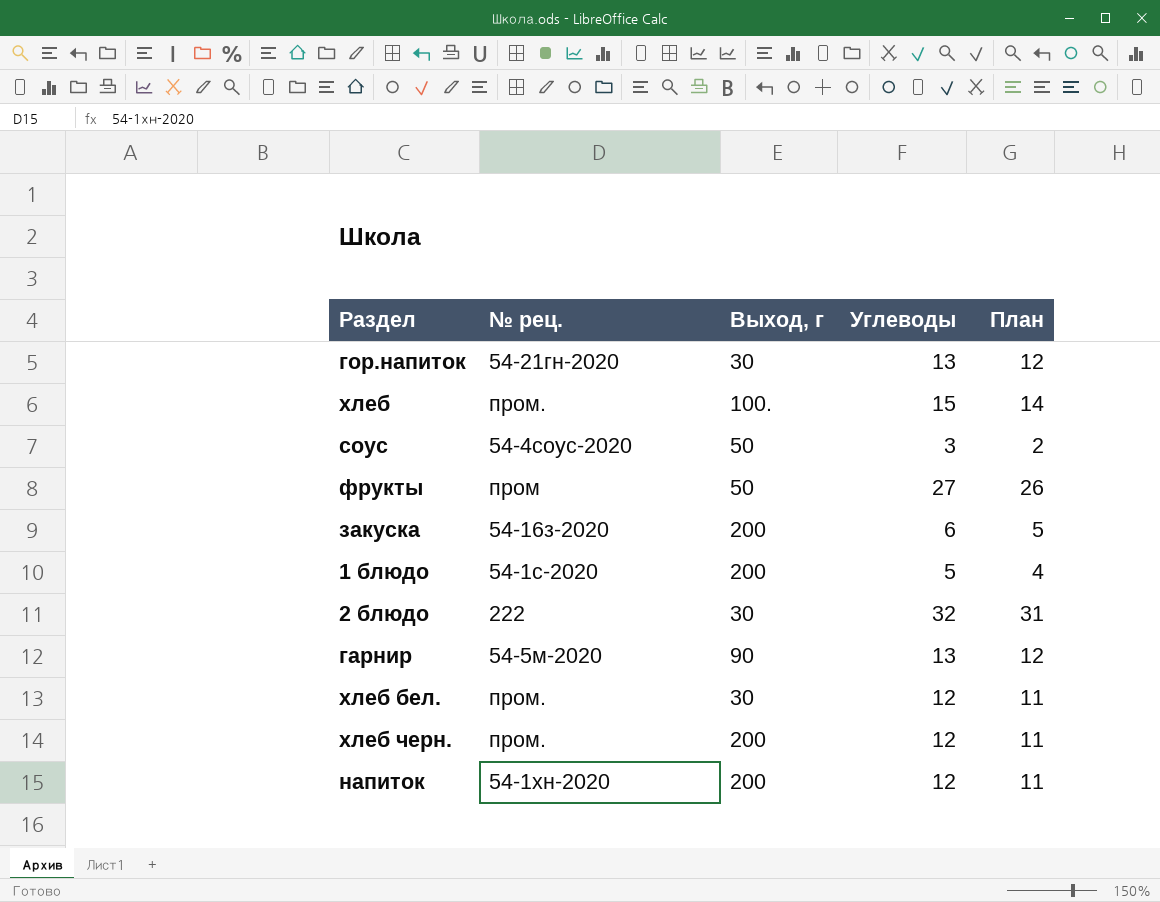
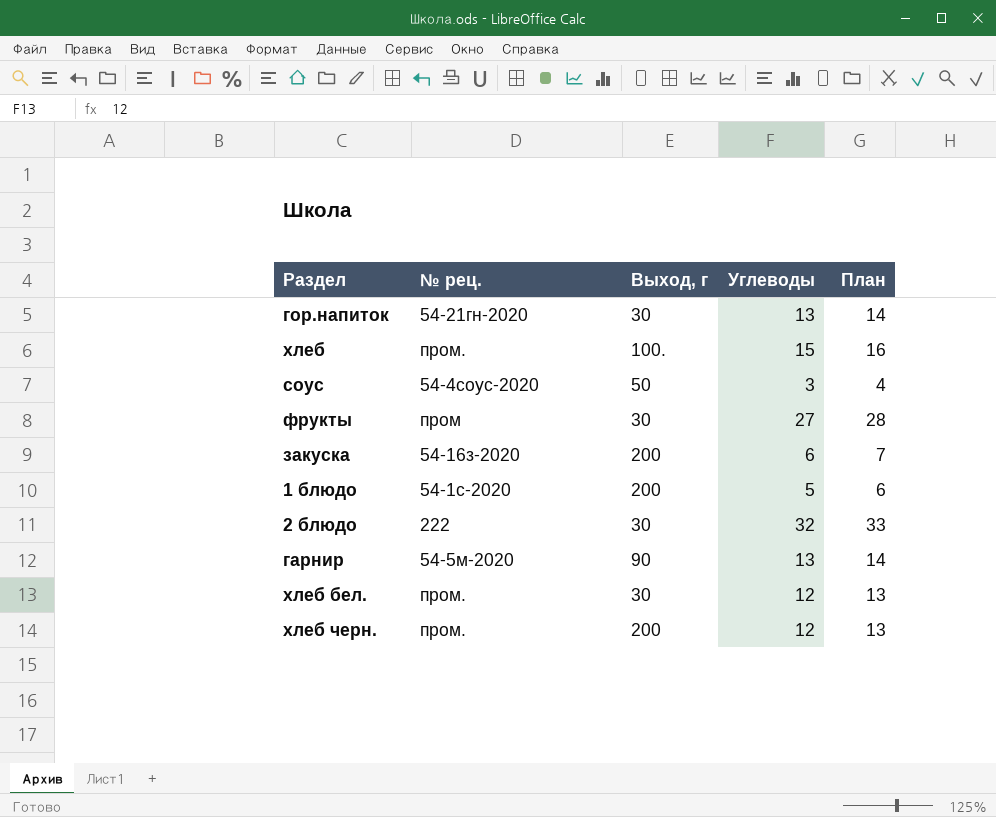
column План | formula: [Углеводы] - 1 -> [Углеводы] + 1
row напиток: 54-1хн-2020 | 200 | 12 | 11 -> none
фрукты | Выход, г: 50 -> 30

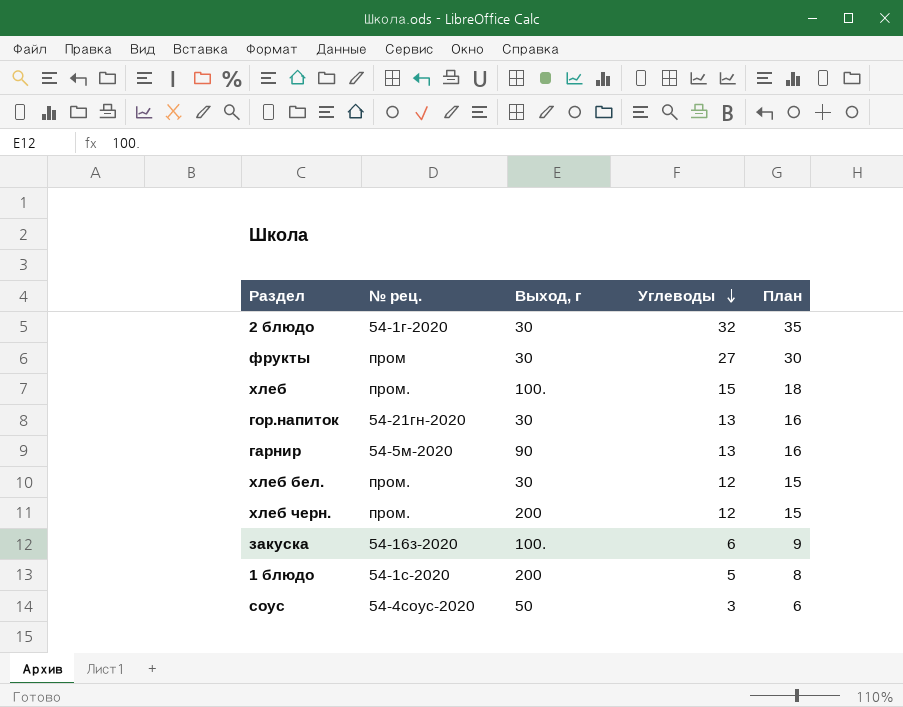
row order: none -> Углеводы descending
column План | formula: [Углеводы] + 1 -> [Углеводы] + 3
2 блюдо | № рец.: 222 -> 54-1г-2020
закуска | Выход, г: 200 -> 100.

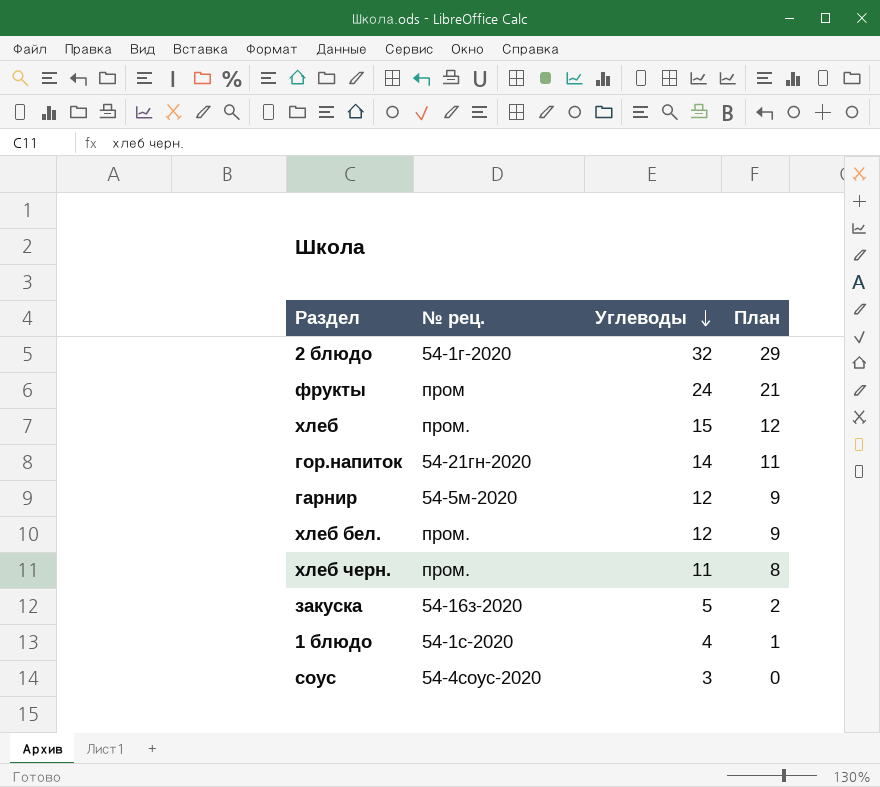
column Выход, г | position: 3 -> none
column План | formula: [Углеводы] + 3 -> [Углеводы] - 3
фрукты | Углеводы: 27 -> 24
гор.напиток | Углеводы: 13 -> 14
гарнир | Углеводы: 13 -> 12
хлеб черн. | Углеводы: 12 -> 11
закуска | Углеводы: 6 -> 5
1 блюдо | Углеводы: 5 -> 4

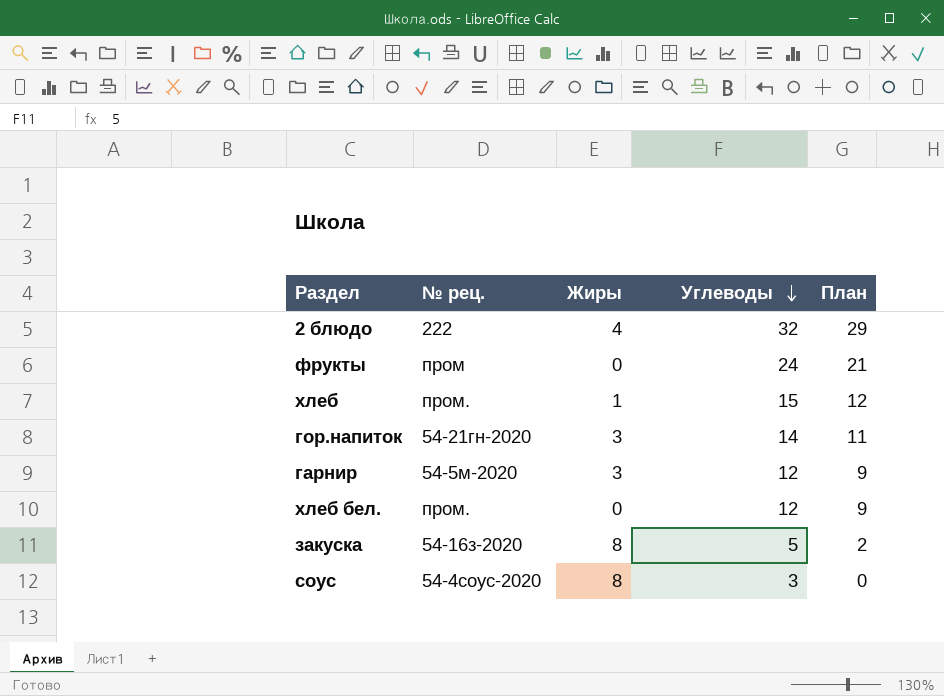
column Жиры | position: none -> 3
row хлеб черн.: пром. | 11 | 8 -> none
row 1 блюдо: 54-1с-2020 | 4 | 1 -> none
2 блюдо | № рец.: 54-1г-2020 -> 222

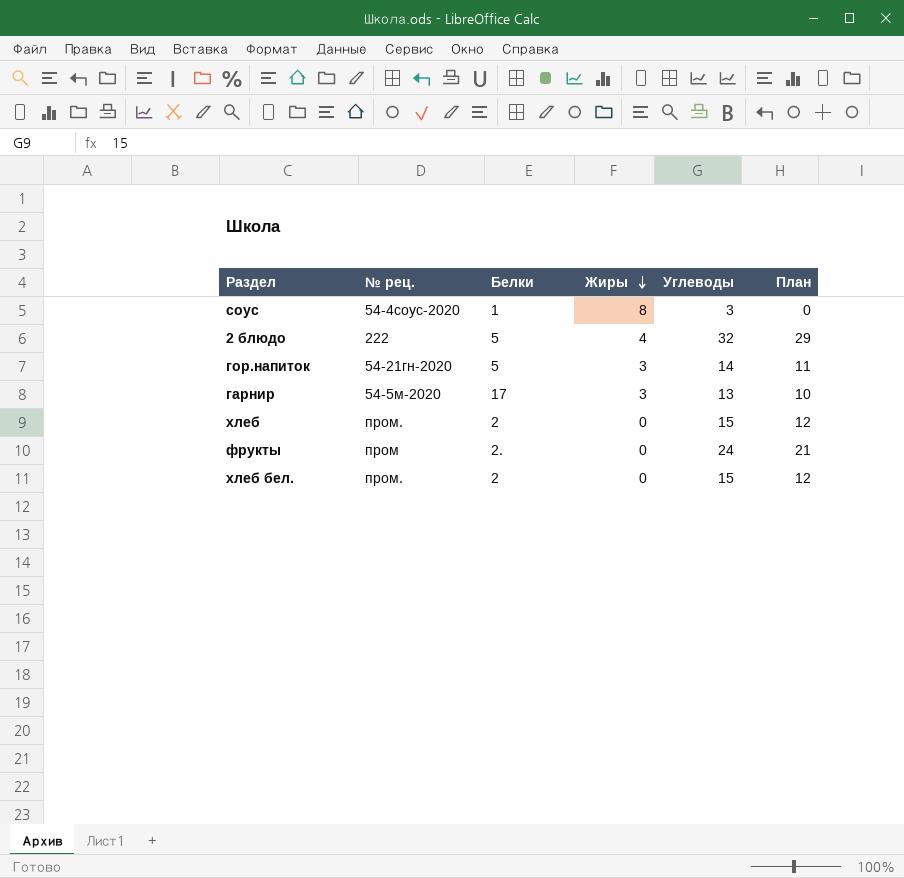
row order: Углеводы descending -> Жиры descending
column Белки | position: none -> 3
row закуска: 54-16з-2020 | 8 | 5 | 2 -> none
гарнир | Углеводы: 12 -> 13
гарнир | План: 9 -> 10
хлеб | Жиры: 1 -> 0
хлеб бел. | Углеводы: 12 -> 15
хлеб бел. | План: 9 -> 12

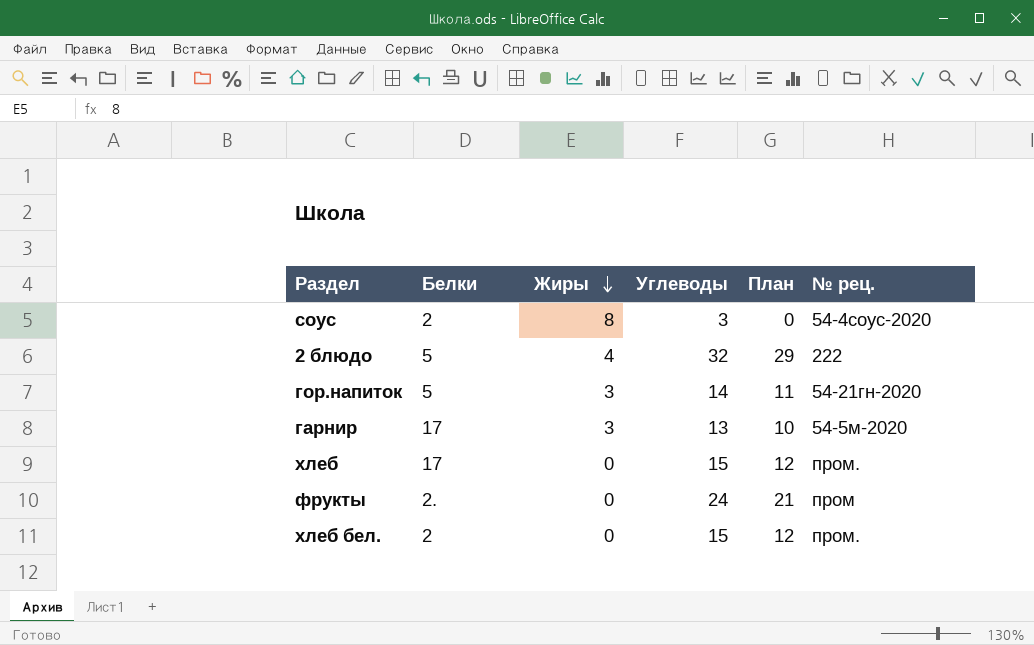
column № рец. | position: 2 -> 6
соус | Белки: 1 -> 2
хлеб | Белки: 2 -> 17

